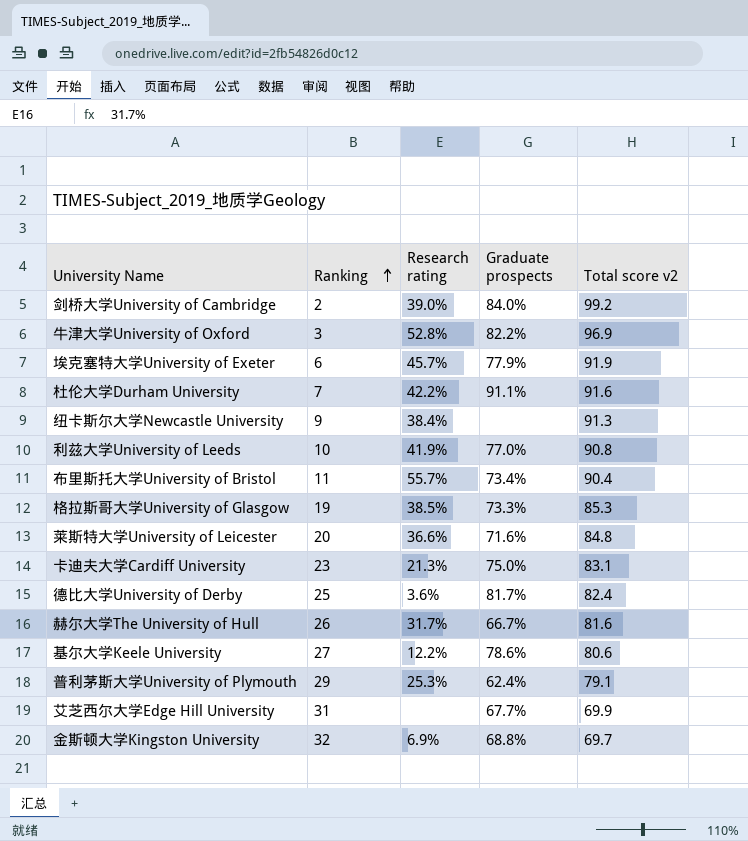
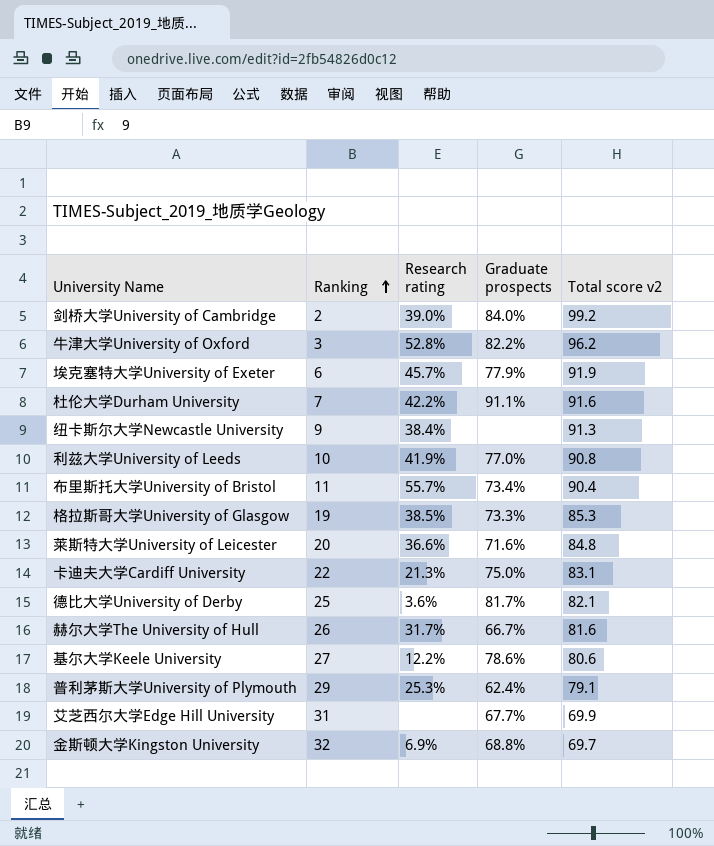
牛津大学University of Oxford | Total score v2: 96.9 -> 96.2
卡迪夫大学Cardiff University | Ranking: 23 -> 22
德比大学University of Derby | Total score v2: 82.4 -> 82.1

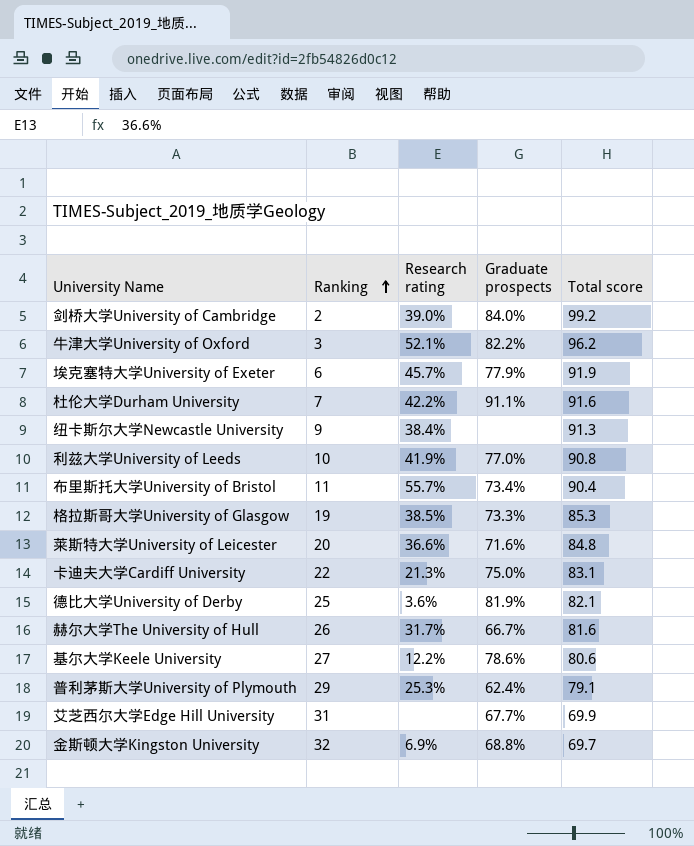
column name: Total score v2 -> Total score
牛津大学University of Oxford | Research rating: 52.8% -> 52.1%
德比大学University of Derby | Graduate prospects: 81.7% -> 81.9%

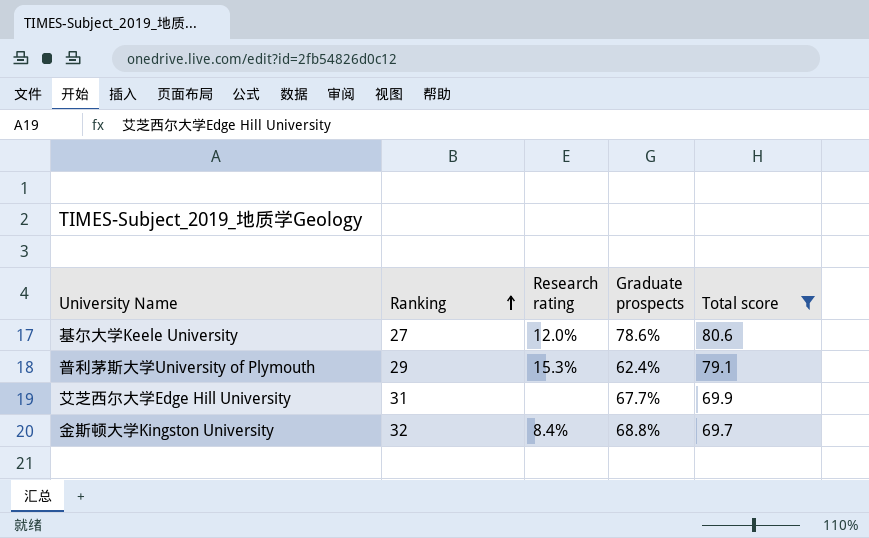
filter: none -> Total score <= 80.6
基尔大学Keele University | Research rating: 12.2% -> 12.0%
普利茅斯大学University of Plymouth | Research rating: 25.3% -> 15.3%
金斯顿大学Kingston University | Research rating: 6.9% -> 8.4%

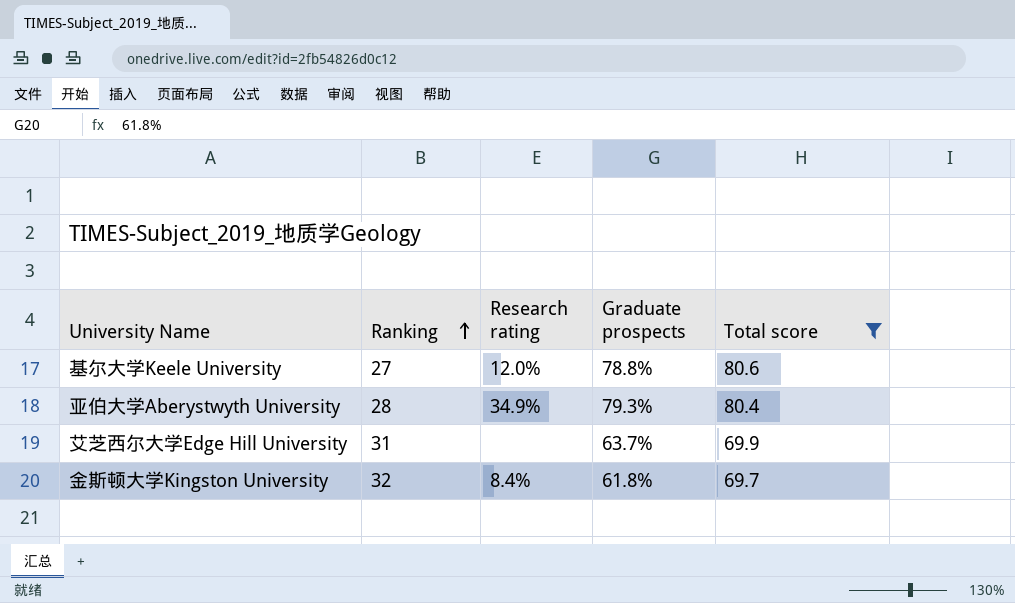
row 普利茅斯大学University of Plymouth: 29 | 15.3% | 62.4% | 79.1 -> none
基尔大学Keele University | Graduate prospects: 78.6% -> 78.8%
row 亚伯大学Aberystwyth University: none -> 28 | 34.9% | 79.3% | 80.4
艾芝西尔大学Edge Hill University | Graduate prospects: 67.7% -> 63.7%
金斯顿大学Kingston University | Graduate prospects: 68.8% -> 61.8%

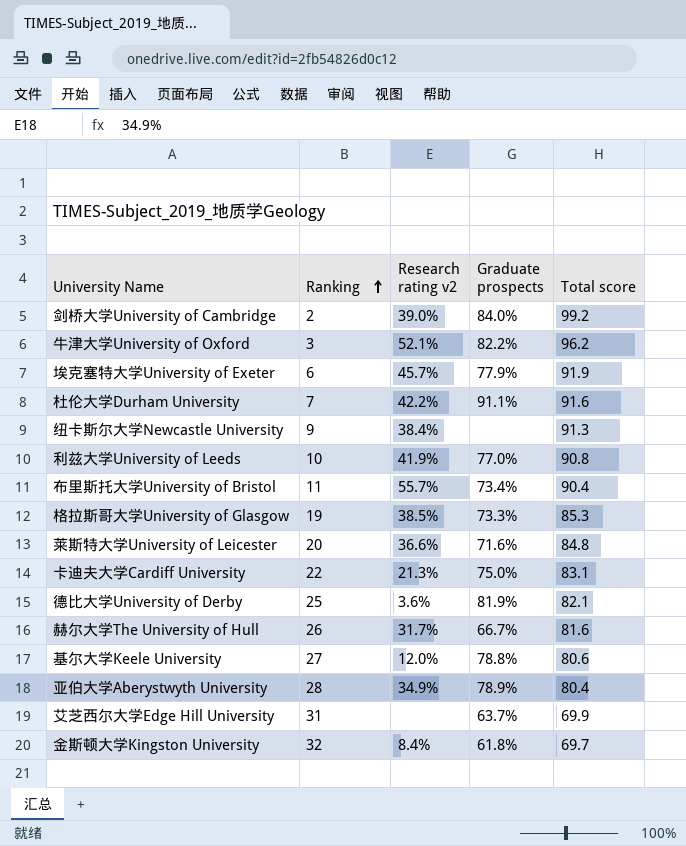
filter: Total score <= 80.6 -> none
column name: Research rating -> Research rating v2
亚伯大学Aberystwyth University | Graduate prospects: 79.3% -> 78.9%

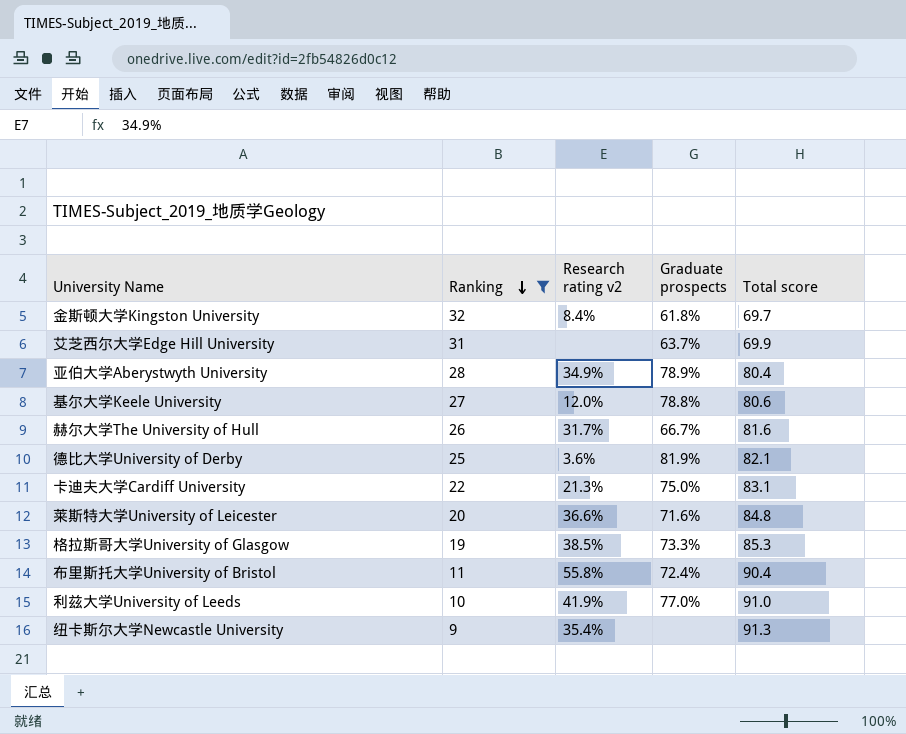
filter: none -> Ranking >= 9
row order: Ranking ascending -> Ranking descending
布里斯托大学University of Bristol | Research rating v2: 55.7% -> 55.8%
布里斯托大学University of Bristol | Graduate prospects: 73.4% -> 72.4%
利兹大学University of Leeds | Total score: 90.8 -> 91.0
纽卡斯尔大学Newcastle University | Research rating v2: 38.4% -> 35.4%

